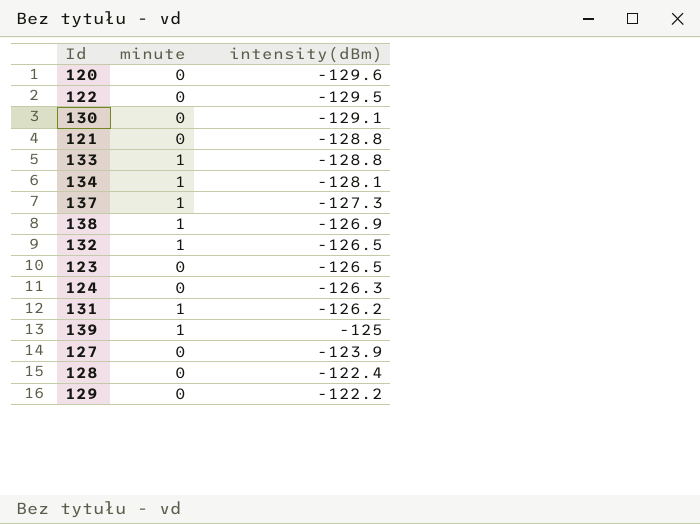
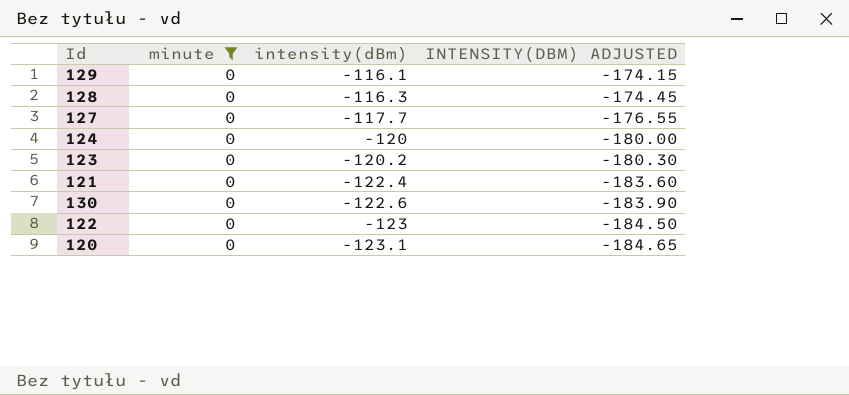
filter: none -> minute = 0
row order: intensity(dBm) ascending -> intensity(dBm) descending
column INTENSITY(DBM) ADJUSTED | formula: none -> [intensity(dBm)] * 1.5
129 | intensity(dBm): -122.2 -> -116.1
128 | intensity(dBm): -122.4 -> -116.3
127 | intensity(dBm): -123.9 -> -117.7
124 | intensity(dBm): -126.3 -> -120
123 | intensity(dBm): -126.5 -> -120.2
121 | intensity(dBm): -128.8 -> -122.4
130 | intensity(dBm): -129.1 -> -122.6
122 | intensity(dBm): -129.5 -> -123
120 | intensity(dBm): -129.6 -> -123.1

